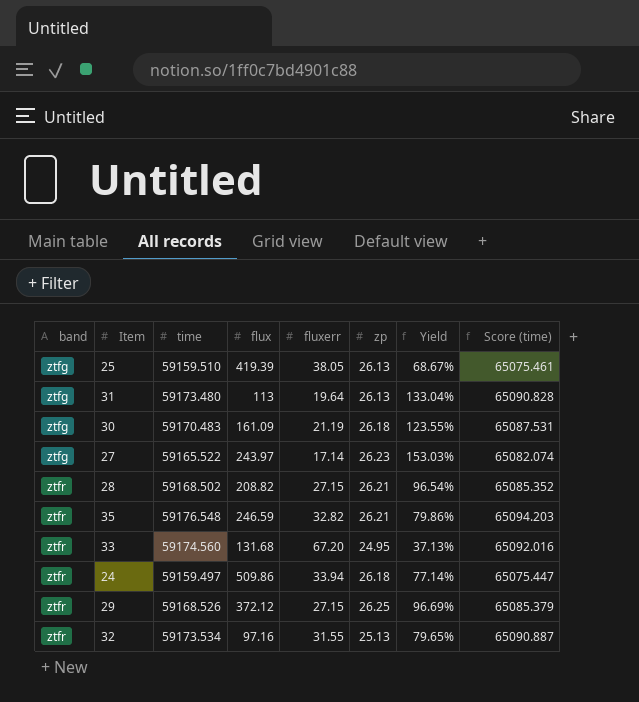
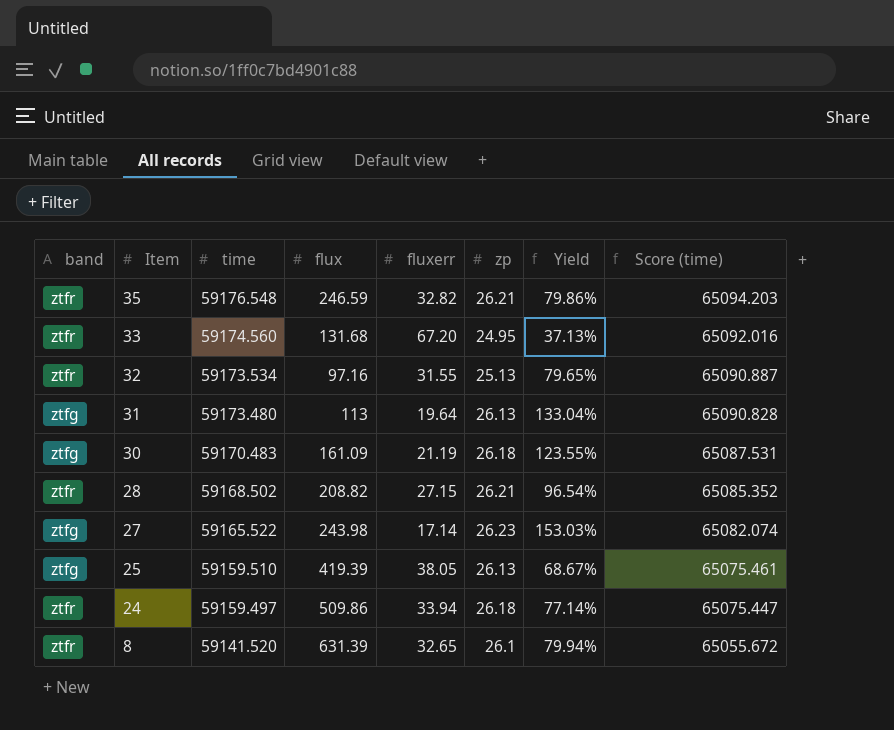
row order: band ascending -> Item descending
row 29: ztfr | 59168.526 | 372.12 | 27.15 | 26.25 | 96.69% | 65085.379 -> none
27 | flux: 243.97 -> 243.98
row 8: none -> ztfr | 59141.520 | 631.39 | 32.65 | 26.1 | 79.94% | 65055.672

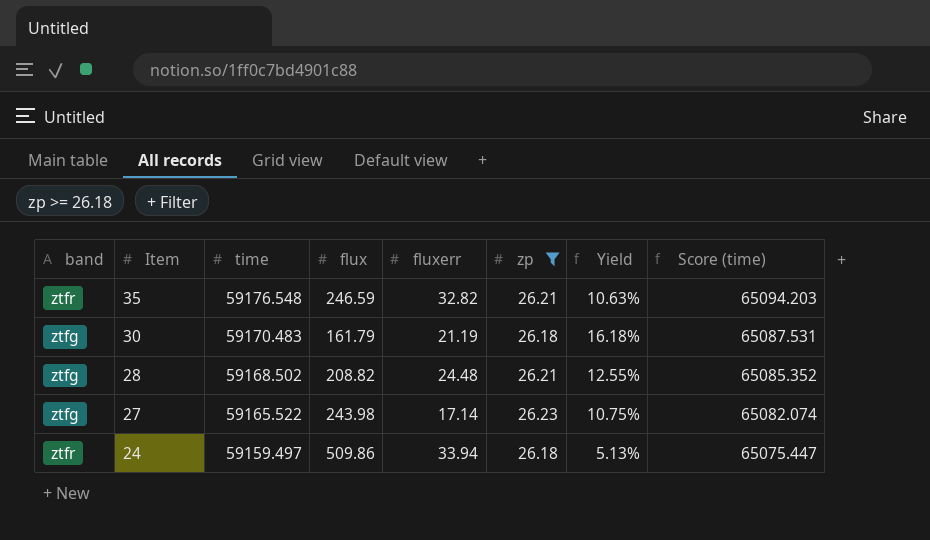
filter: none -> zp >= 26.18
column Yield | formula: [zp] / [fluxerr] -> [zp] / [flux]
30 | flux: 161.09 -> 161.79
28 | band: ztfr -> ztfg
28 | fluxerr: 27.15 -> 24.48

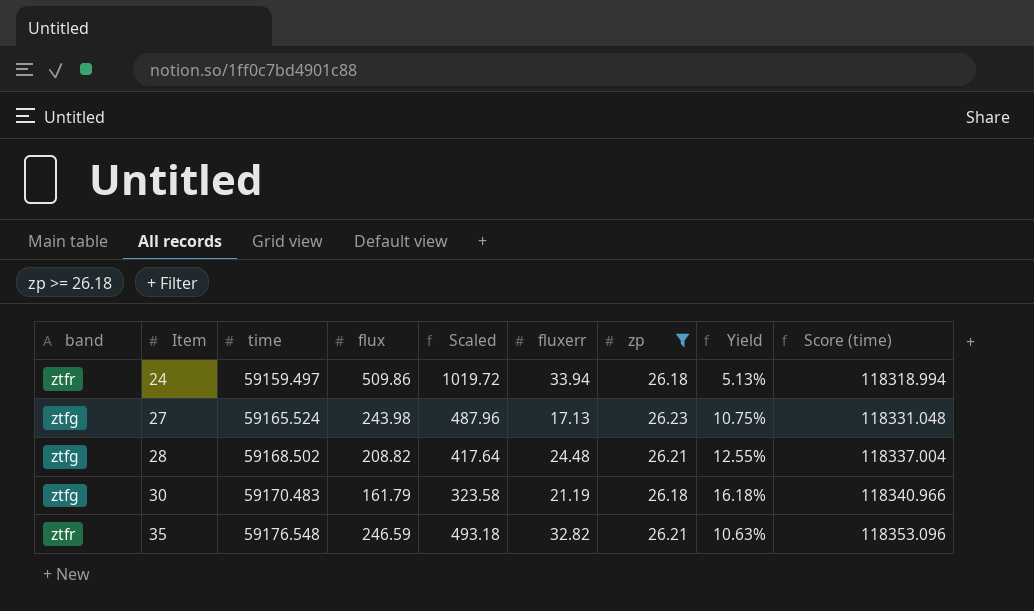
row order: Item descending -> Item ascending
column Scaled | formula: none -> [flux] * 2
column Score (time) | formula: [time] * 1.1 -> [time] * 2
27 | time: 59165.522 -> 59165.524
27 | fluxerr: 17.14 -> 17.13

